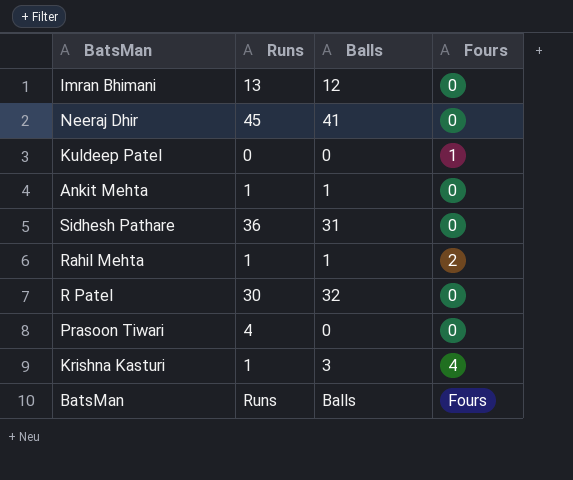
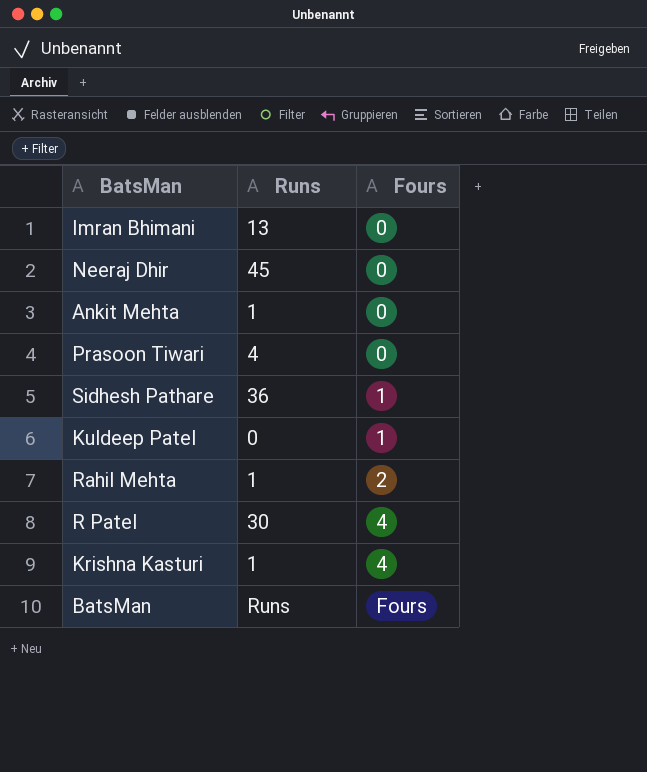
row order: none -> Fours ascending
column Balls | position: 3 -> none
Sidhesh Pathare | Fours: 0 -> 1
R Patel | Fours: 0 -> 4

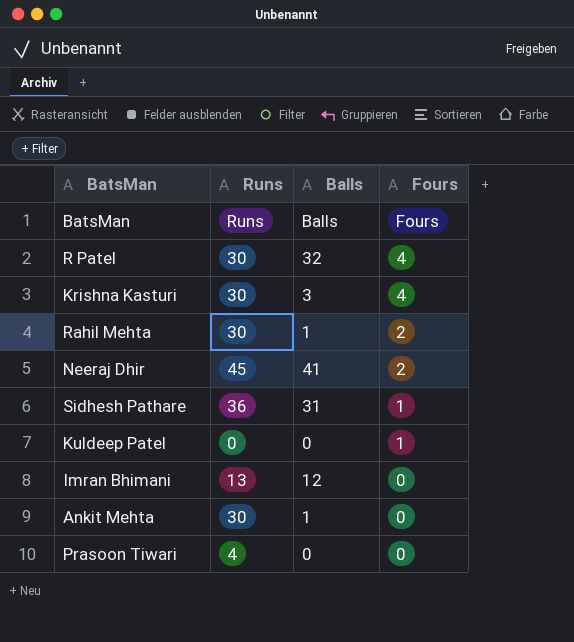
row order: Fours ascending -> Fours descending
column Balls | position: none -> 3
Krishna Kasturi | Runs: 1 -> 30
Rahil Mehta | Runs: 1 -> 30
Neeraj Dhir | Fours: 0 -> 2
Ankit Mehta | Runs: 1 -> 30

